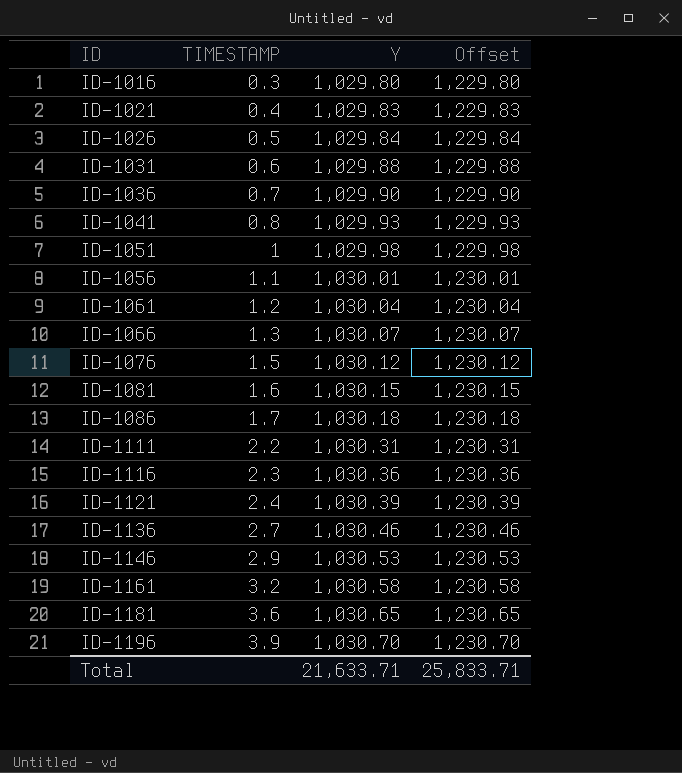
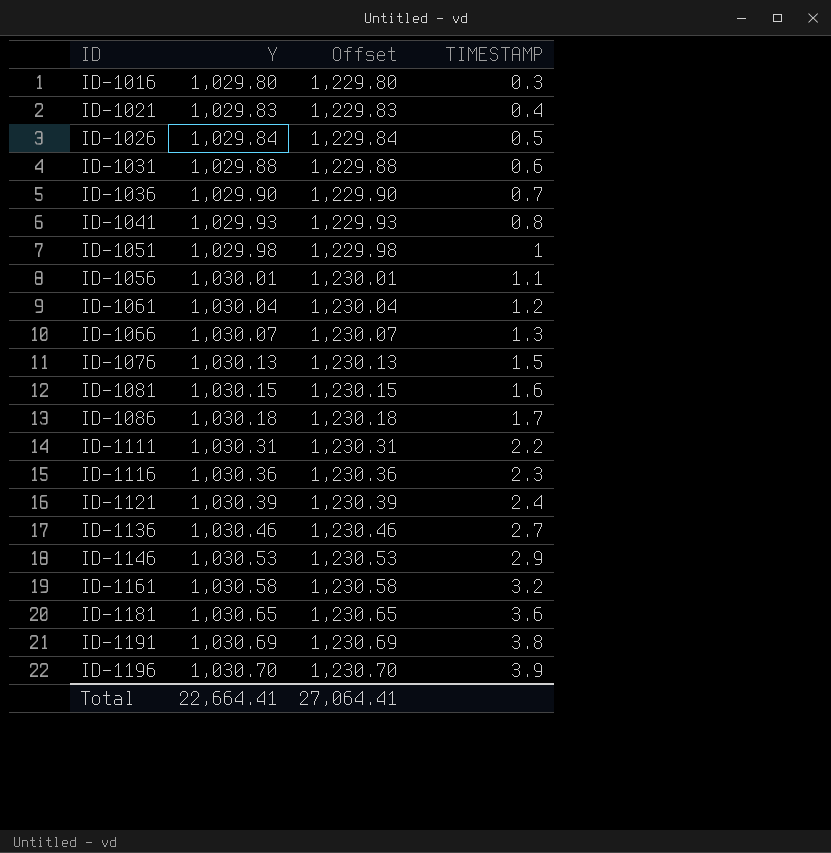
column TIMESTAMP | position: 2 -> 4
ID-1076 | Y: 1,030.12 -> 1,030.13
ID-1076 | Offset: 1,230.12 -> 1,230.13
row ID-1191: none -> 1,030.69 | 1,230.69 | 3.8
Total | Y: 21,633.71 -> 22,664.41
Total | Offset: 25,833.71 -> 27,064.41

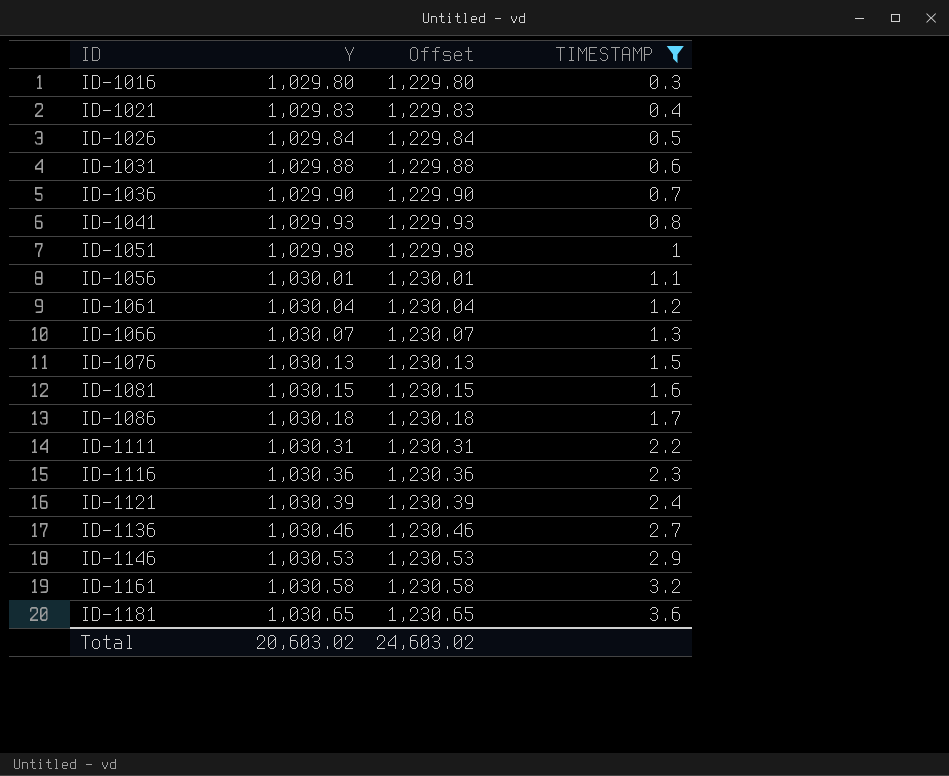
filter: none -> TIMESTAMP <= 3.6
Total | Y: 22,664.41 -> 20,603.02
Total | Offset: 27,064.41 -> 24,603.02

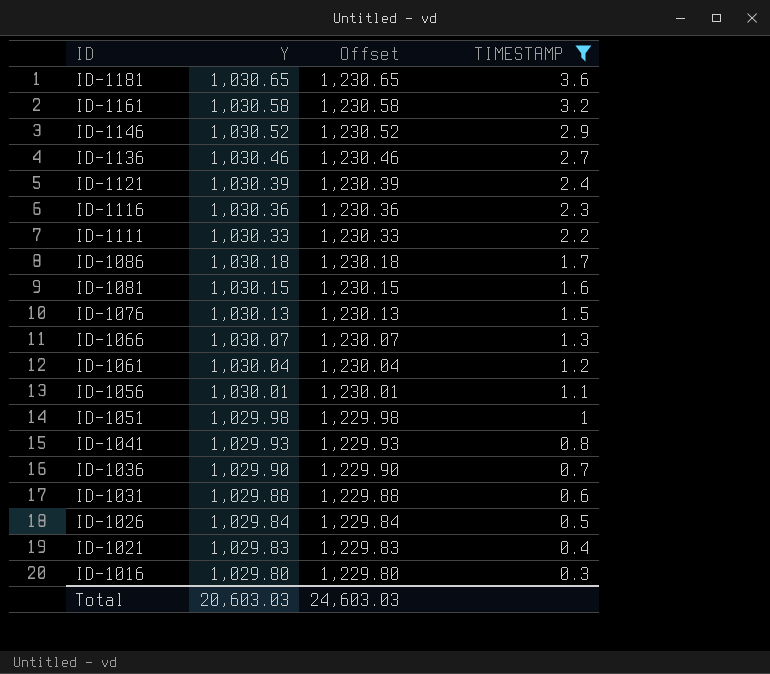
row order: ID ascending -> ID descending
ID-1146 | Y: 1,030.53 -> 1,030.52
ID-1146 | Offset: 1,230.53 -> 1,230.52
ID-1111 | Y: 1,030.31 -> 1,030.33
ID-1111 | Offset: 1,230.31 -> 1,230.33
Total | Y: 20,603.02 -> 20,603.03
Total | Offset: 24,603.02 -> 24,603.03

